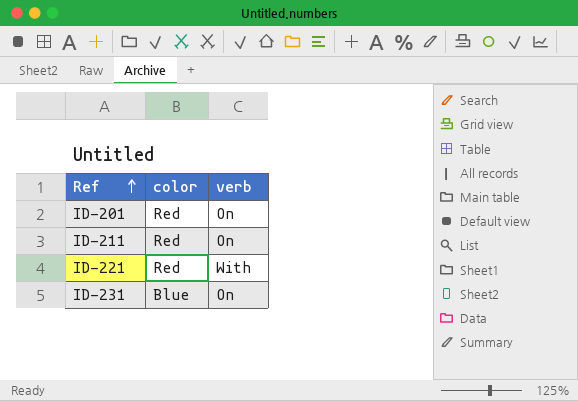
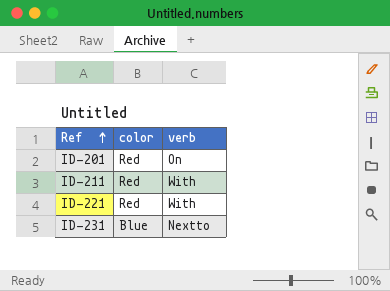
ID-211 | verb: On -> With
ID-231 | verb: On -> Nextto

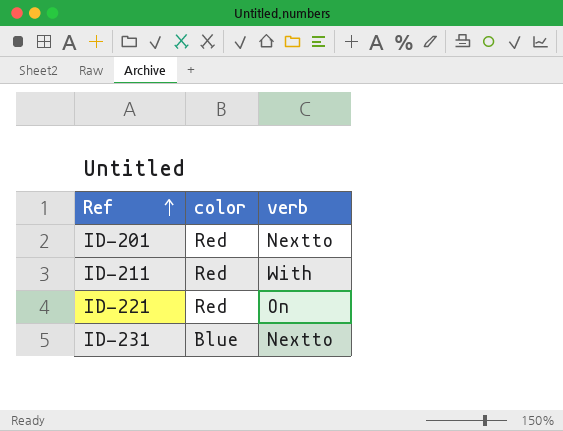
ID-201 | verb: On -> Nextto
ID-221 | verb: With -> On

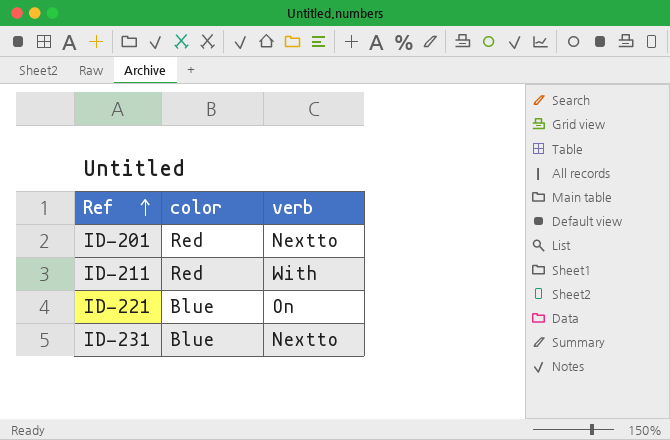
ID-221 | color: Red -> Blue

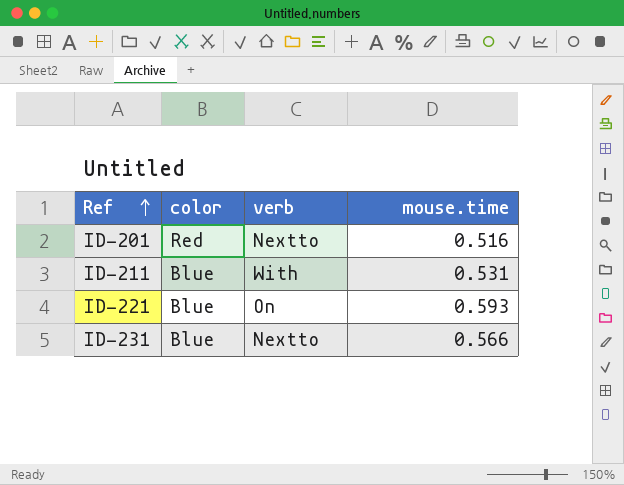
column mouse.time | position: none -> 4
ID-211 | color: Red -> Blue

